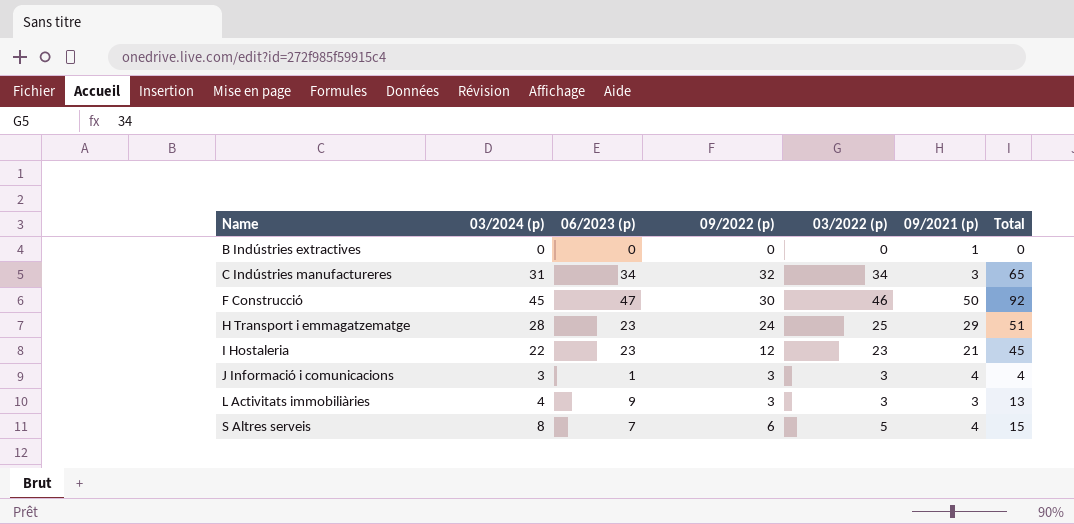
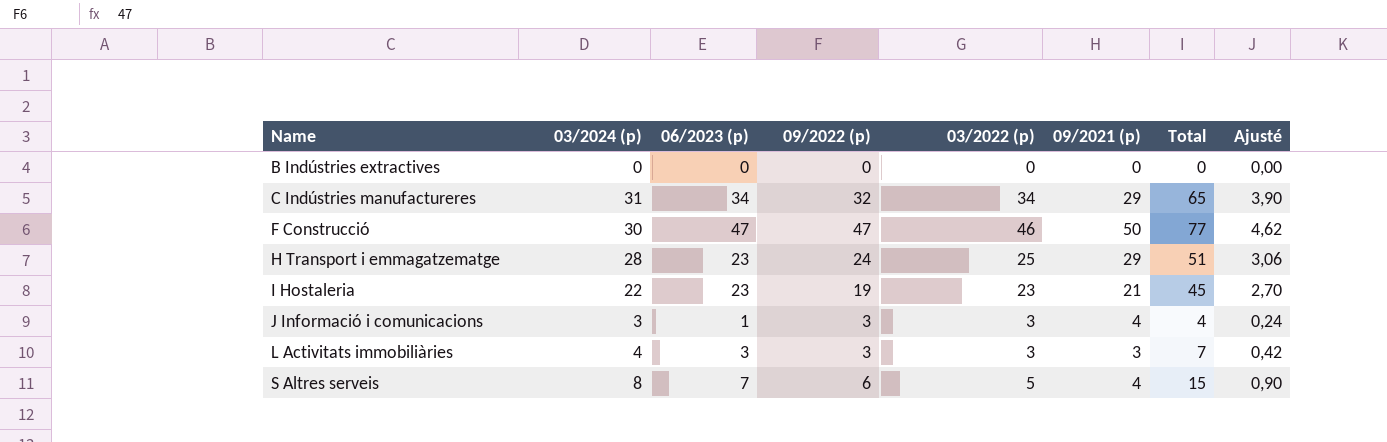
column Ajusté | formula: none -> [Total] * 0,06
B Indústries extractives | 09/2021 (p): 1 -> 0
C Indústries manufactureres | 09/2021 (p): 3 -> 29
F Construcció | 03/2024 (p): 45 -> 30
F Construcció | 09/2022 (p): 30 -> 47
F Construcció | Total: 92 -> 77
I Hostaleria | 09/2022 (p): 12 -> 19
L Activitats immobiliàries | 06/2023 (p): 9 -> 3
L Activitats immobiliàries | Total: 13 -> 7

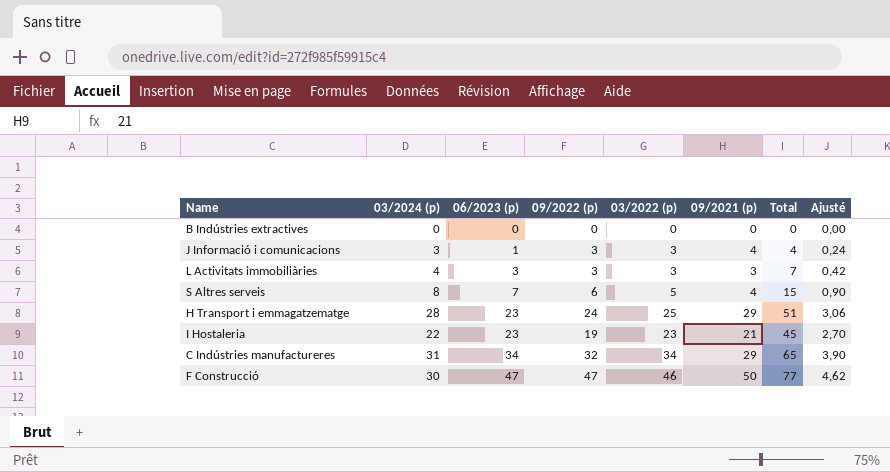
row order: Name ascending -> 06/2023 (p) ascending

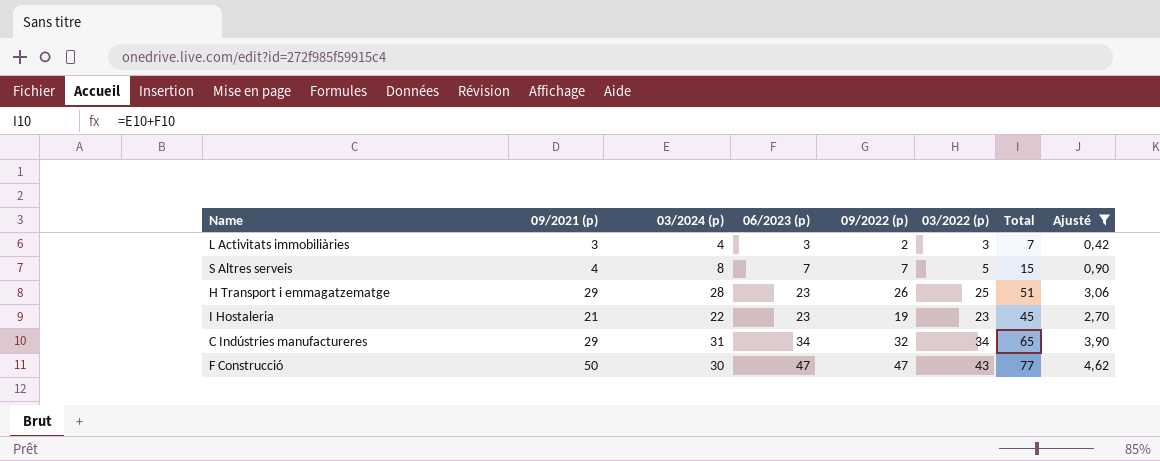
filter: none -> Ajusté >= 0,42
column 09/2021 (p) | position: 6 -> 2
L Activitats immobiliàries | 09/2022 (p): 3 -> 2
S Altres serveis | 09/2022 (p): 6 -> 7
H Transport i emmagatzematge | 09/2022 (p): 24 -> 26
F Construcció | 03/2022 (p): 46 -> 43

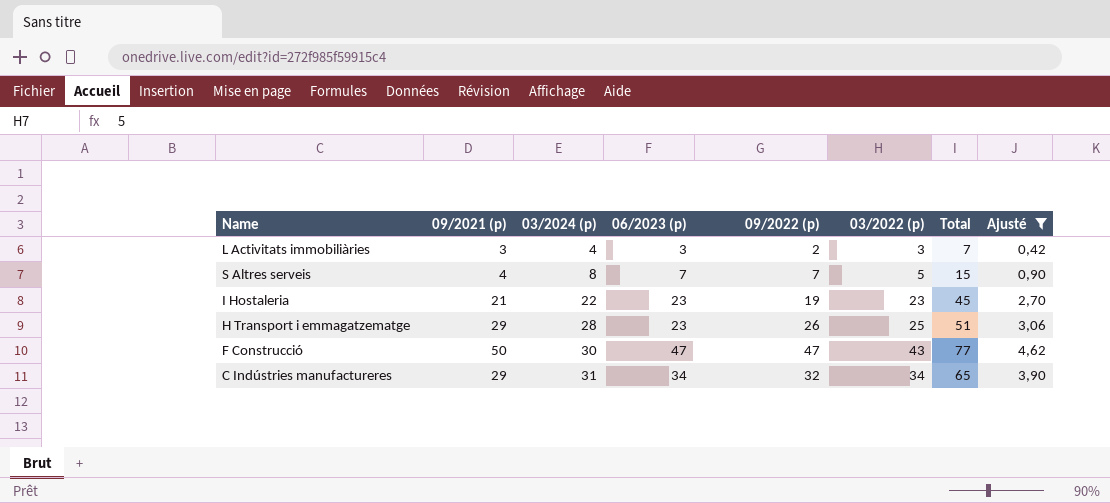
row order: 06/2023 (p) ascending -> 03/2024 (p) ascending

